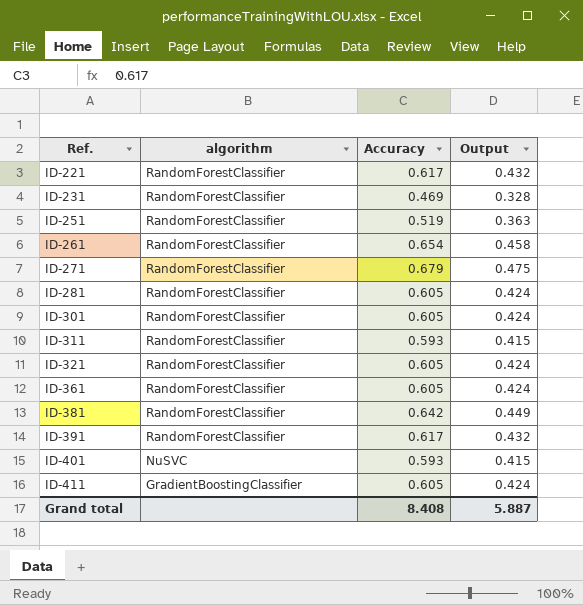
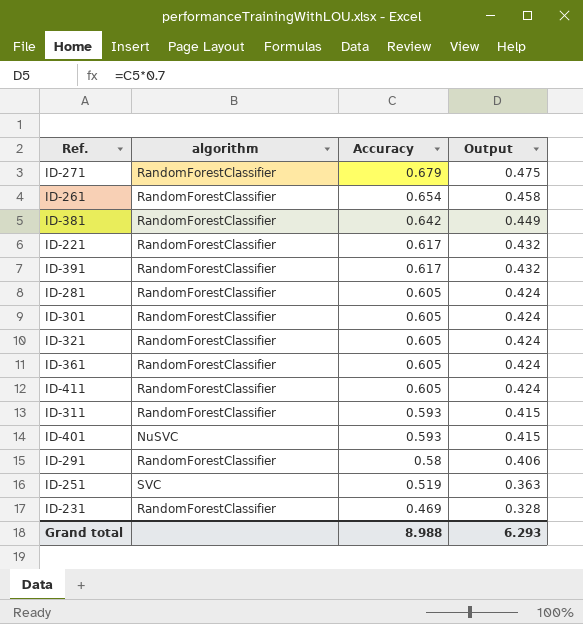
row order: Ref. ascending -> Accuracy descending
ID-411 | algorithm: GradientBoostingClassifier -> RandomForestClassifier
row ID-291: none -> RandomForestClassifier | 0.58 | 0.406
ID-251 | algorithm: RandomForestClassifier -> SVC
Grand total | Accuracy: 8.408 -> 8.988
Grand total | Output: 5.887 -> 6.293

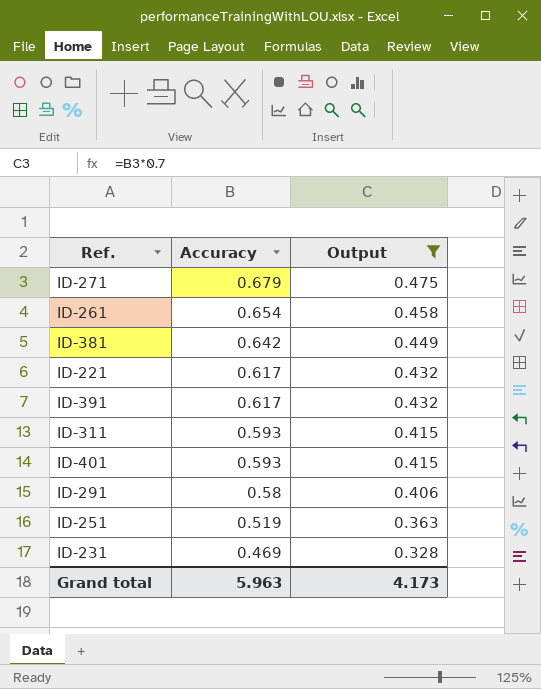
filter: none -> Output != 0.424
column algorithm | position: 2 -> none
Grand total | Accuracy: 8.988 -> 5.963
Grand total | Output: 6.293 -> 4.173

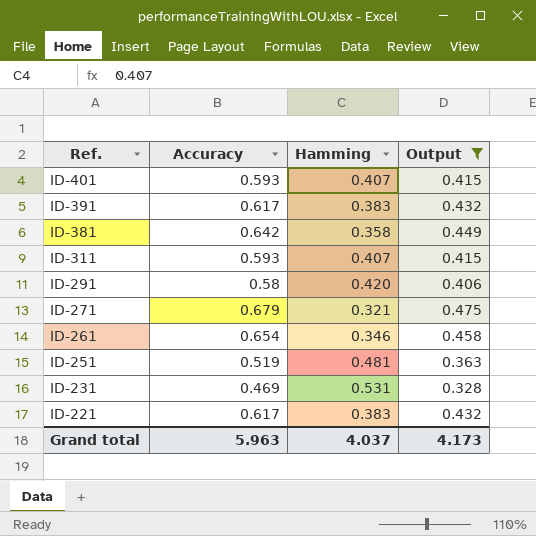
row order: Accuracy descending -> Ref. descending
column Hamming | position: none -> 3

